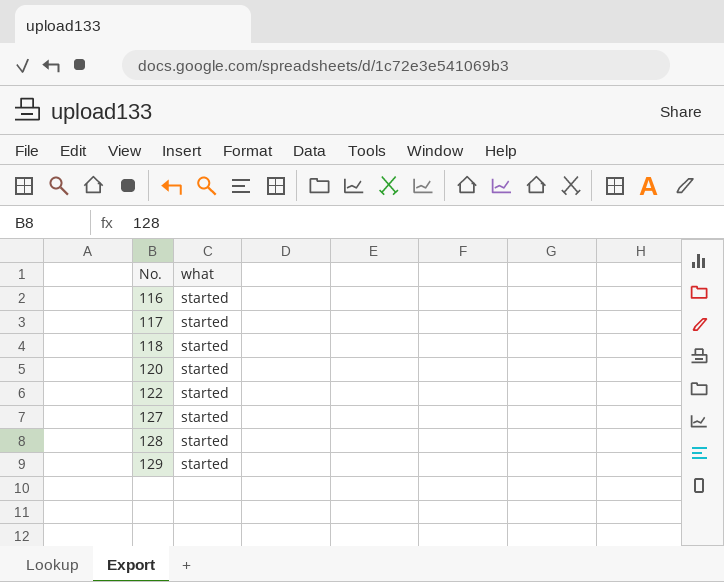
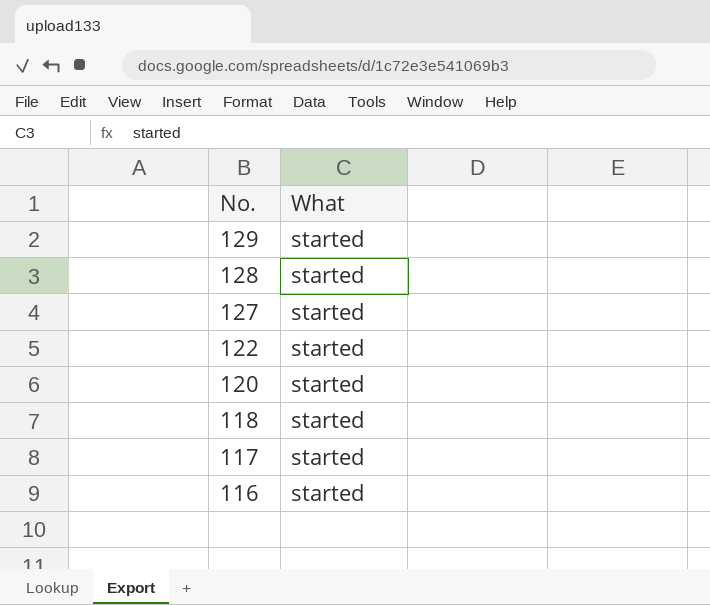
row order: No. ascending -> No. descending
column name: what -> What

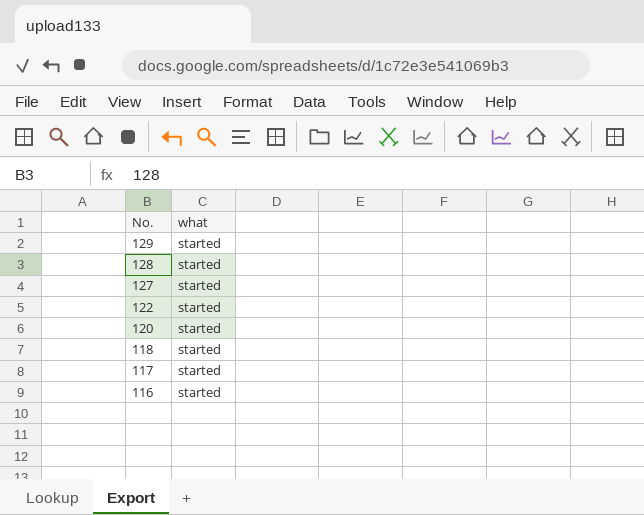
column name: What -> what

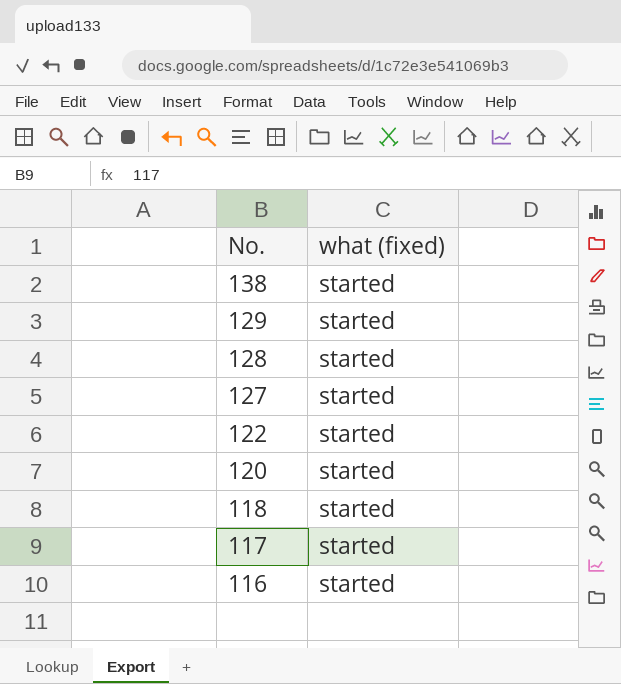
column name: what -> what (fixed)
row 138: none -> started

